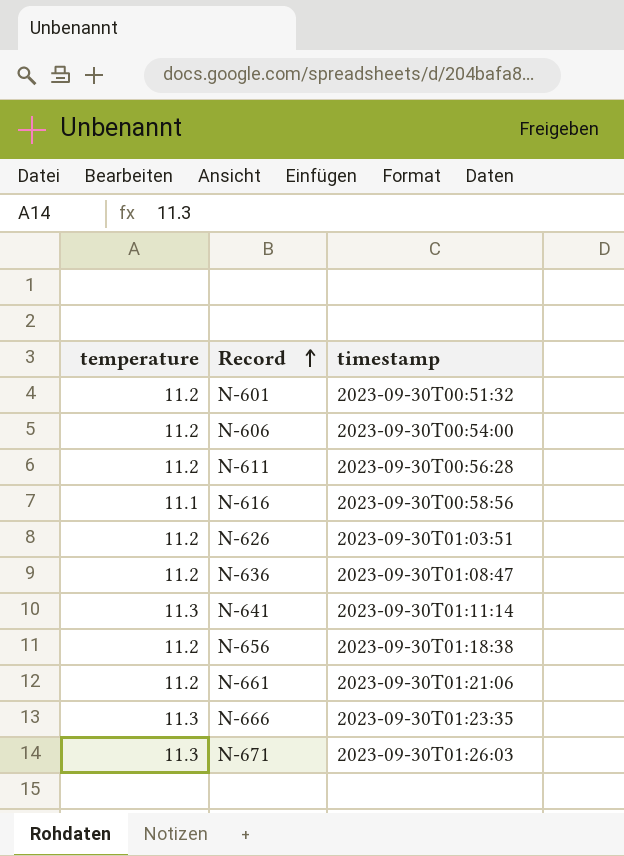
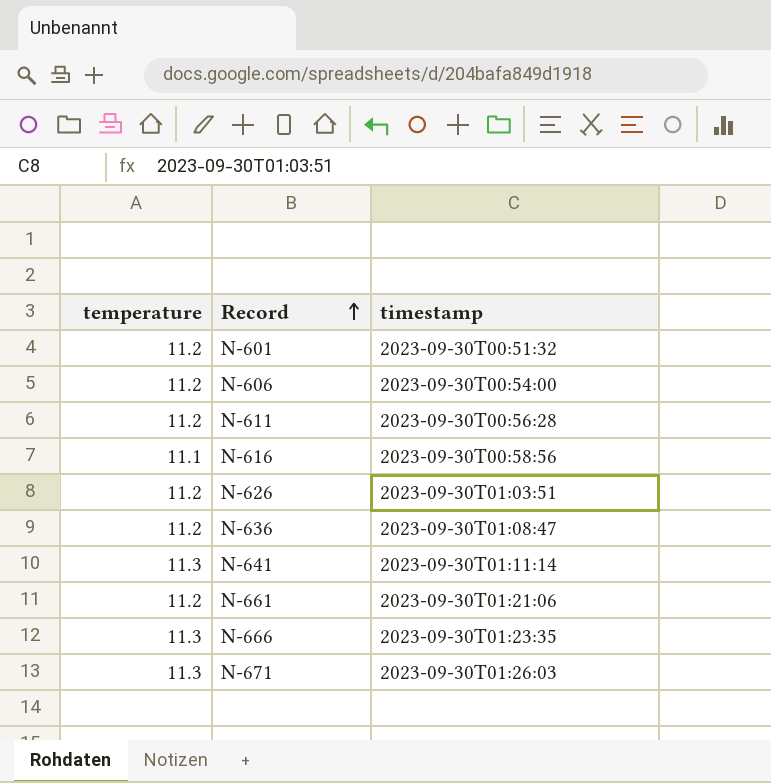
row N-656: 11.2 | 2023-09-30T01:18:38 -> none

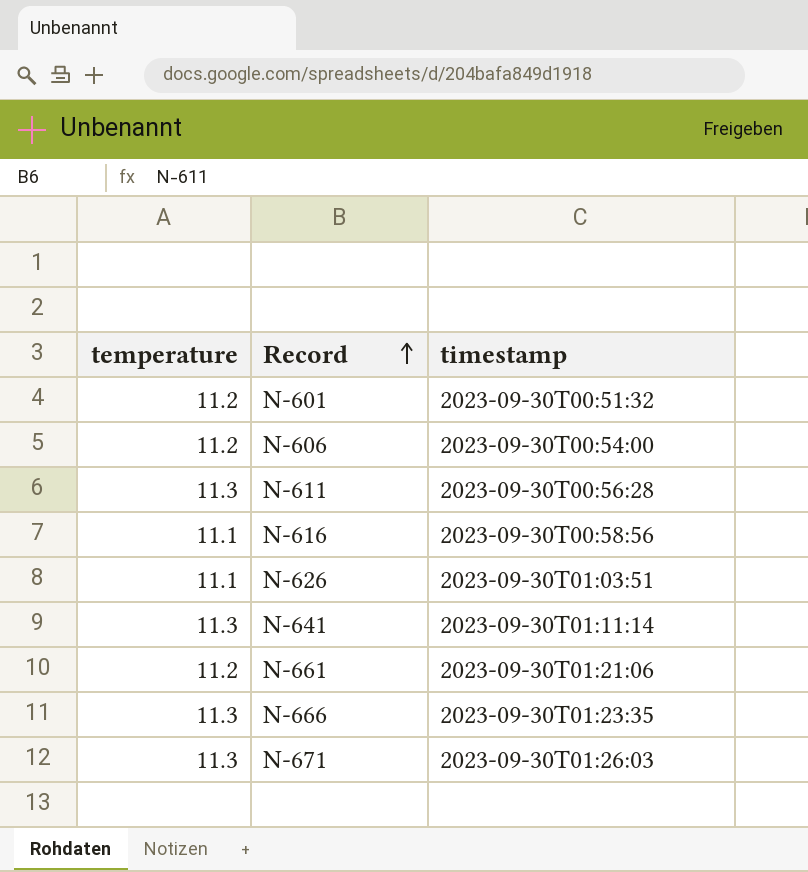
row N-636: 11.2 | 2023-09-30T01:08:47 -> none
N-611 | temperature: 11.2 -> 11.3
N-626 | temperature: 11.2 -> 11.1

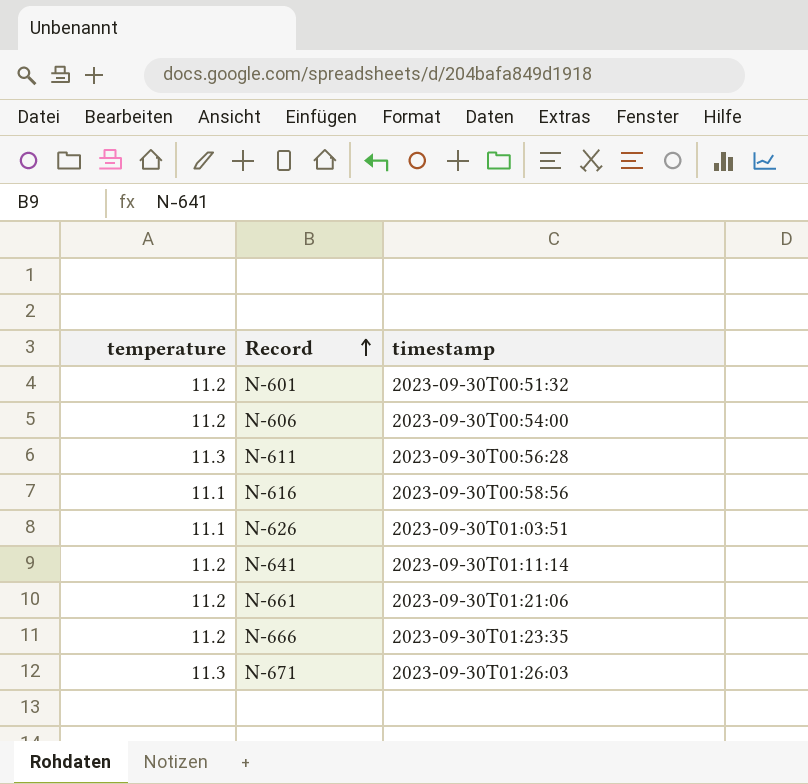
N-641 | temperature: 11.3 -> 11.2
N-666 | temperature: 11.3 -> 11.2

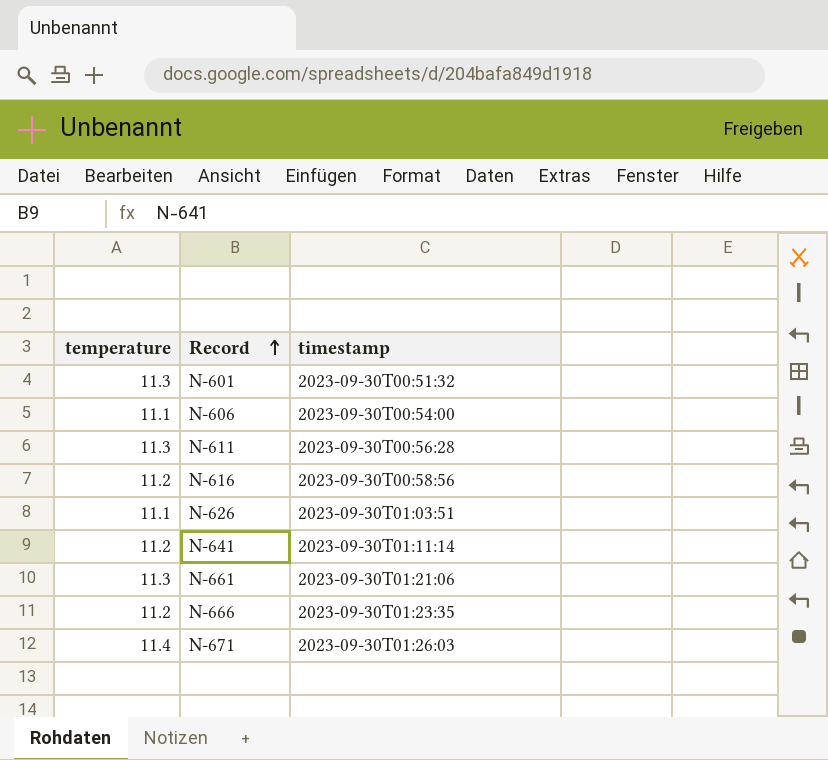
N-601 | temperature: 11.2 -> 11.3
N-606 | temperature: 11.2 -> 11.1
N-616 | temperature: 11.1 -> 11.2
N-661 | temperature: 11.2 -> 11.3
N-671 | temperature: 11.3 -> 11.4

